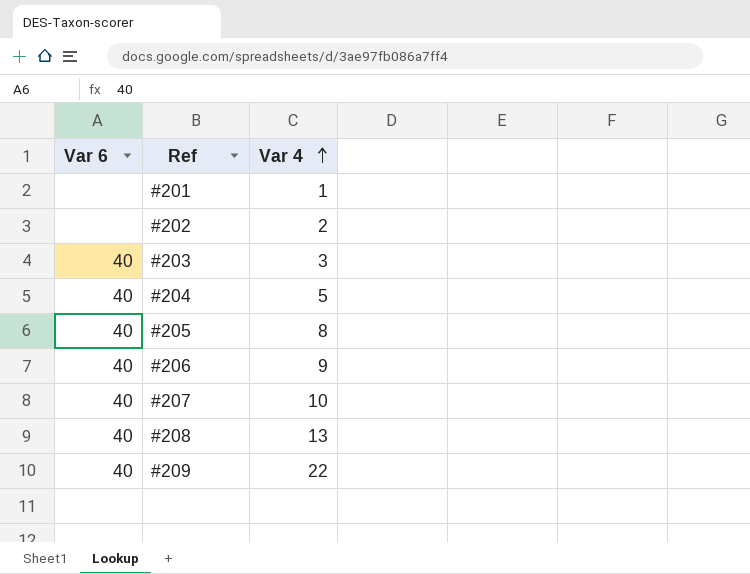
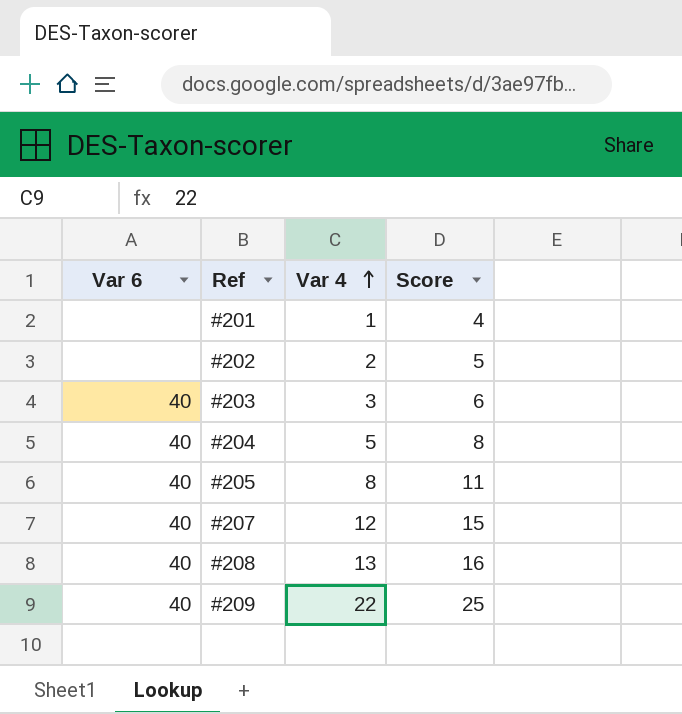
column Score | formula: none -> [Var 4] + 3
row #206: 40 | 9 -> none
#207 | Var 4: 10 -> 12

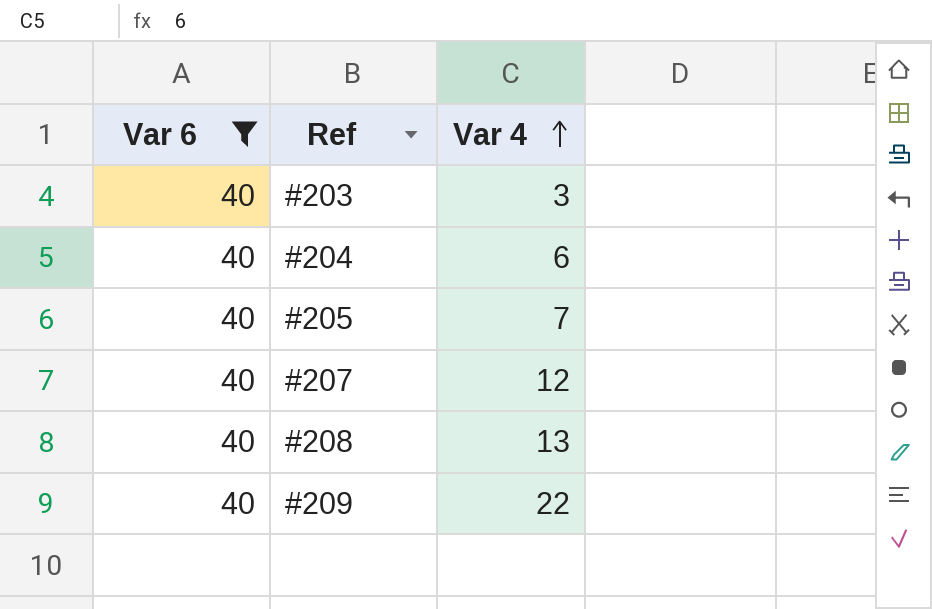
filter: none -> Var 6 = 40
column Score | formula: [Var 4] + 3 -> none
#204 | Var 4: 5 -> 6
#205 | Var 4: 8 -> 7

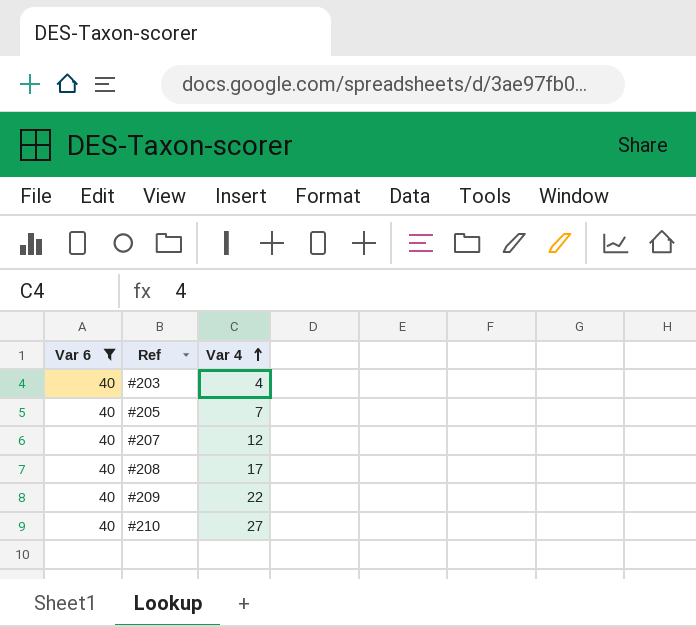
row #204: 40 | 6 -> none
#203 | Var 4: 3 -> 4
#208 | Var 4: 13 -> 17
row #210: none -> 40 | 27

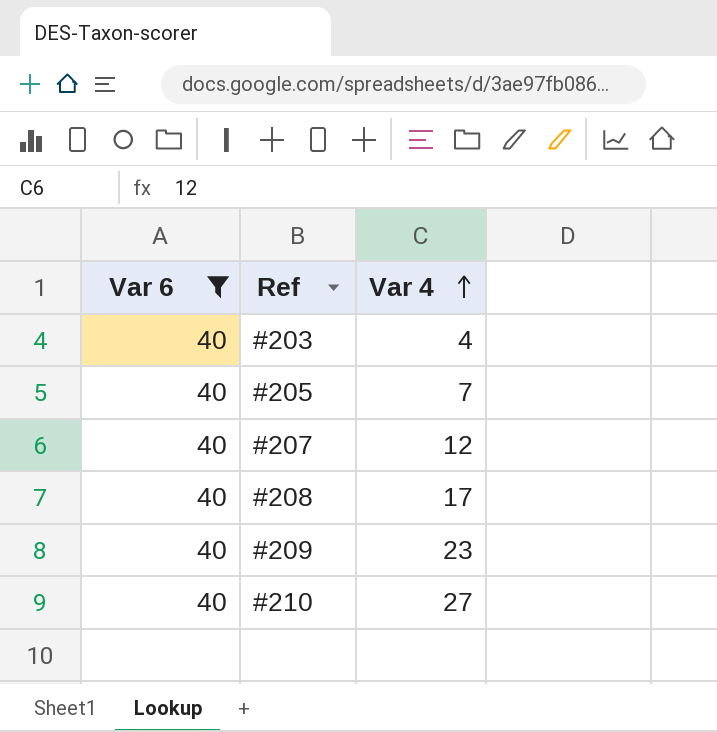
#209 | Var 4: 22 -> 23

